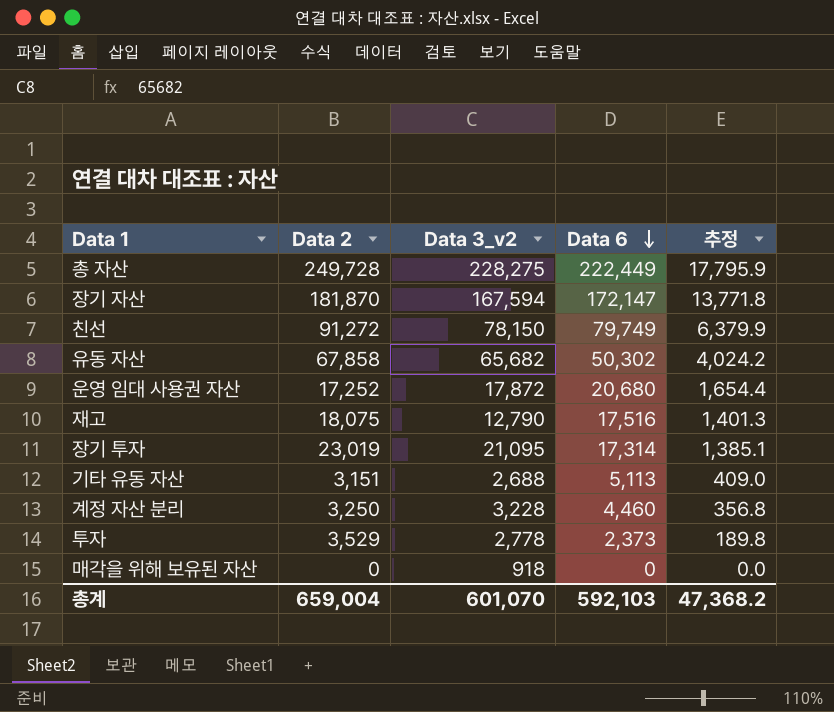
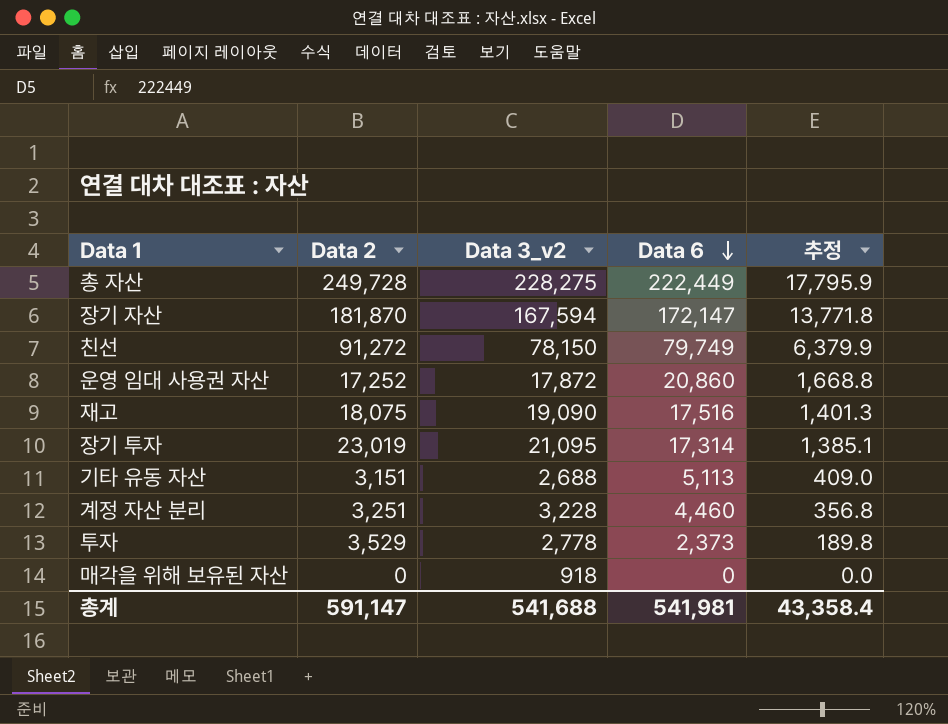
row 유동 자산: 67,858 | 65,682 | 50,302 | 4,024.2 -> none
운영 임대 사용권 자산 | Data 6: 20,680 -> 20,860
운영 임대 사용권 자산 | 추정: 1,654.4 -> 1,668.8
재고 | Data 3_v2: 12,790 -> 19,090
계정 자산 분리 | Data 2: 3,250 -> 3,251
총계 | Data 2: 659,004 -> 591,147
총계 | Data 3_v2: 601,070 -> 541,688
총계 | Data 6: 592,103 -> 541,981
총계 | 추정: 47,368.2 -> 43,358.4

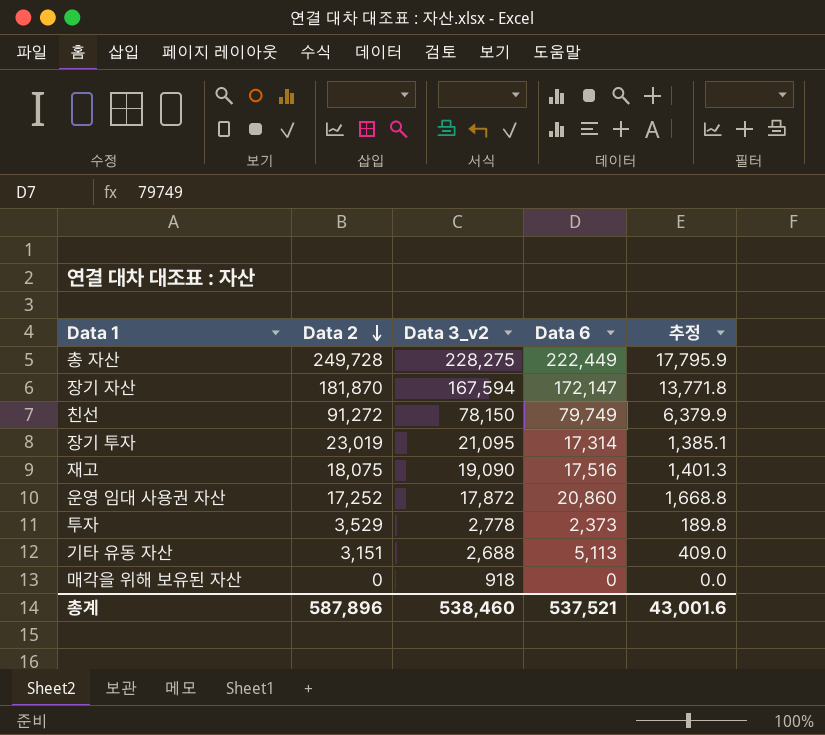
row order: Data 6 descending -> Data 2 descending
row 계정 자산 분리: 3,251 | 3,228 | 4,460 | 356.8 -> none
총계 | Data 2: 591,147 -> 587,896
총계 | Data 3_v2: 541,688 -> 538,460
총계 | Data 6: 541,981 -> 537,521
총계 | 추정: 43,358.4 -> 43,001.6

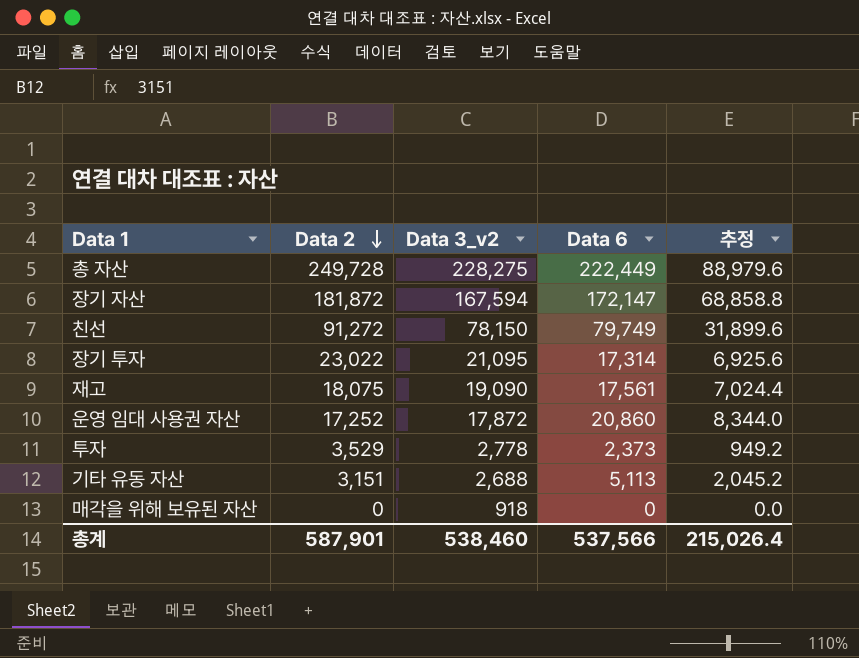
column 추정 | formula: [Data 6] * 0.08 -> [Data 6] * 0.4
장기 자산 | Data 2: 181,870 -> 181,872
장기 투자 | Data 2: 23,019 -> 23,022
재고 | Data 6: 17,516 -> 17,561
총계 | Data 2: 587,896 -> 587,901
총계 | Data 6: 537,521 -> 537,566
총계 | 추정: 43,001.6 -> 215,026.4

